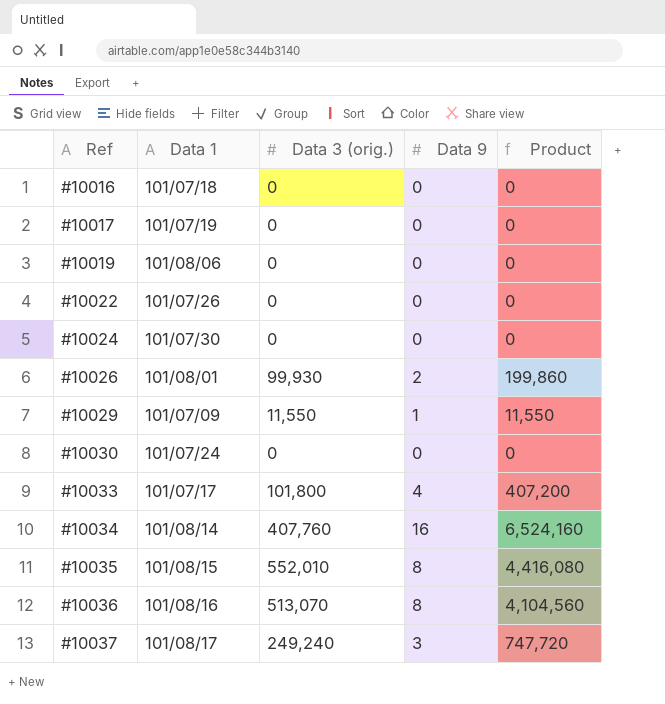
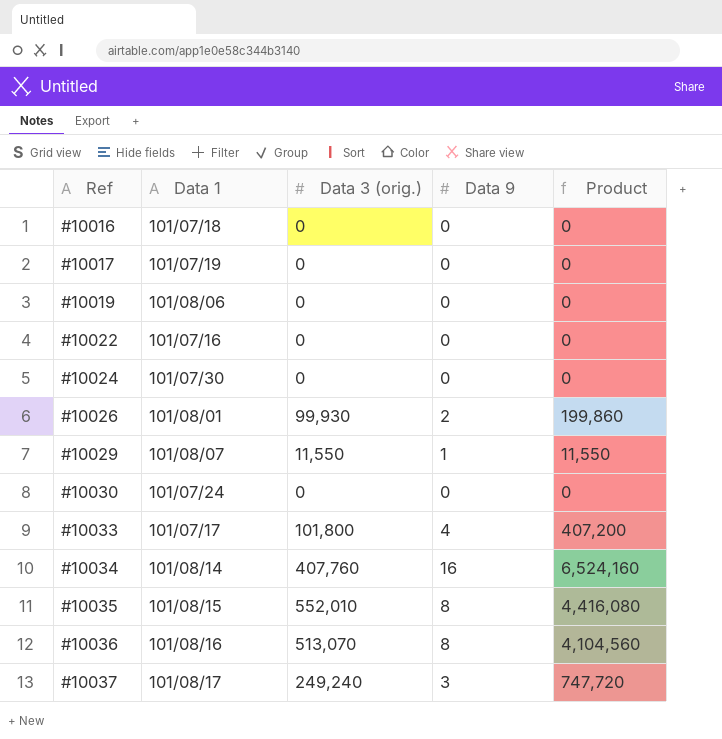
#10022 | Data 1: 101/07/26 -> 101/07/16
#10029 | Data 1: 101/07/09 -> 101/08/07

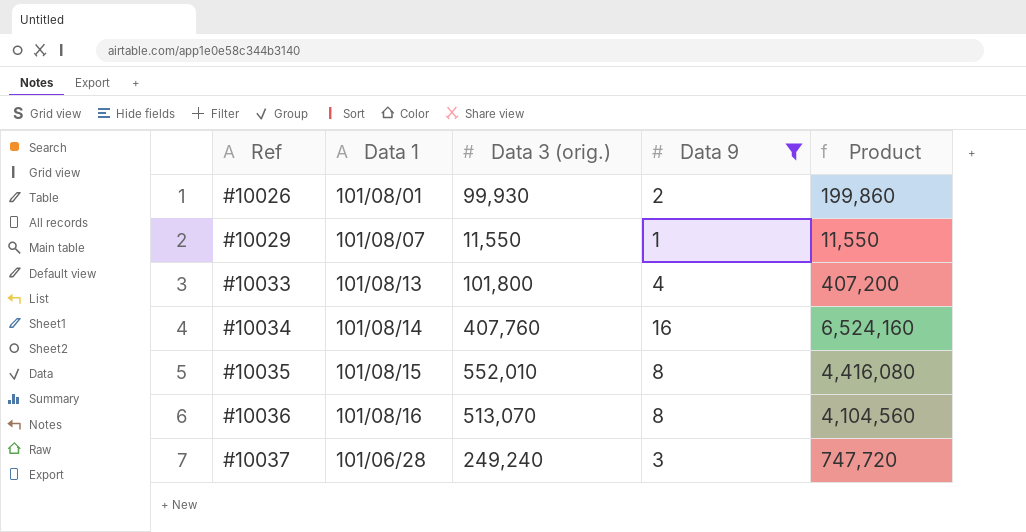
filter: none -> Data 9 != 0
#10033 | Data 1: 101/07/17 -> 101/08/13
#10037 | Data 1: 101/08/17 -> 101/06/28

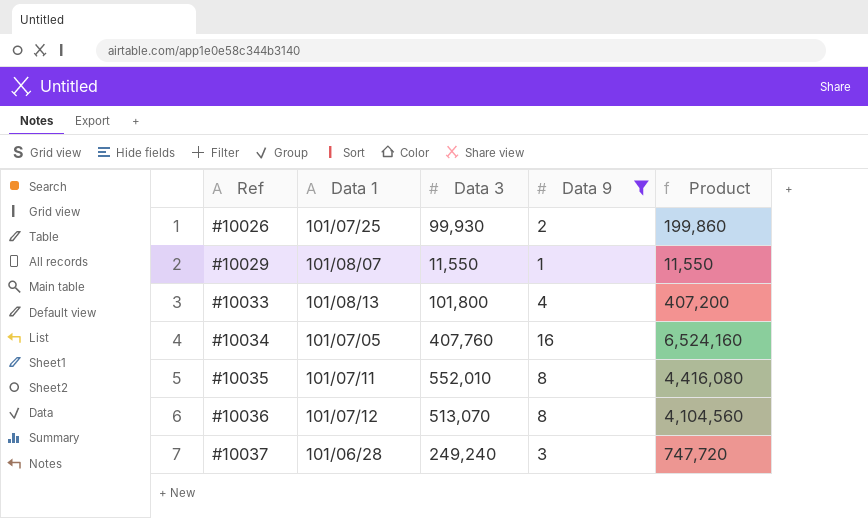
column name: Data 3 (orig.) -> Data 3
#10026 | Data 1: 101/08/01 -> 101/07/25
#10034 | Data 1: 101/08/14 -> 101/07/05
#10035 | Data 1: 101/08/15 -> 101/07/11
#10036 | Data 1: 101/08/16 -> 101/07/12

